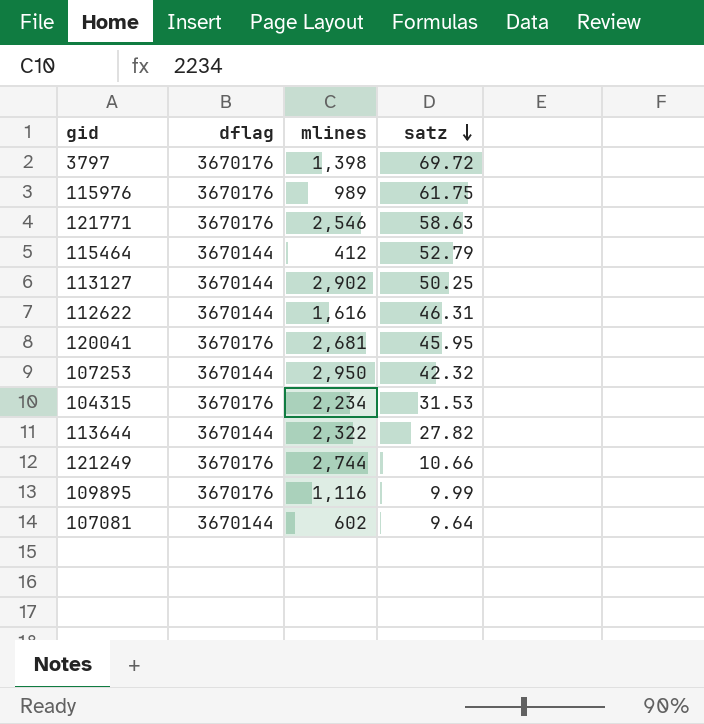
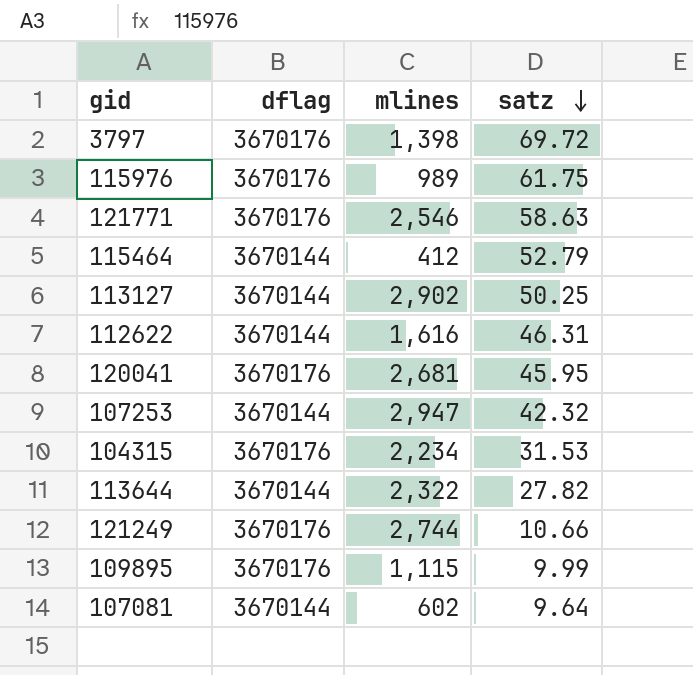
107253 | mlines: 2,950 -> 2,947
109895 | mlines: 1,116 -> 1,115

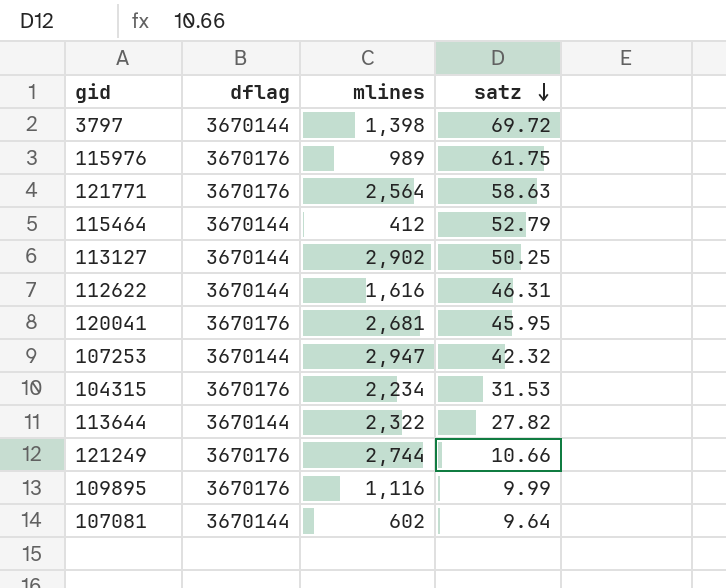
3797 | dflag: 3670176 -> 3670144
121771 | mlines: 2,546 -> 2,564
109895 | mlines: 1,115 -> 1,116

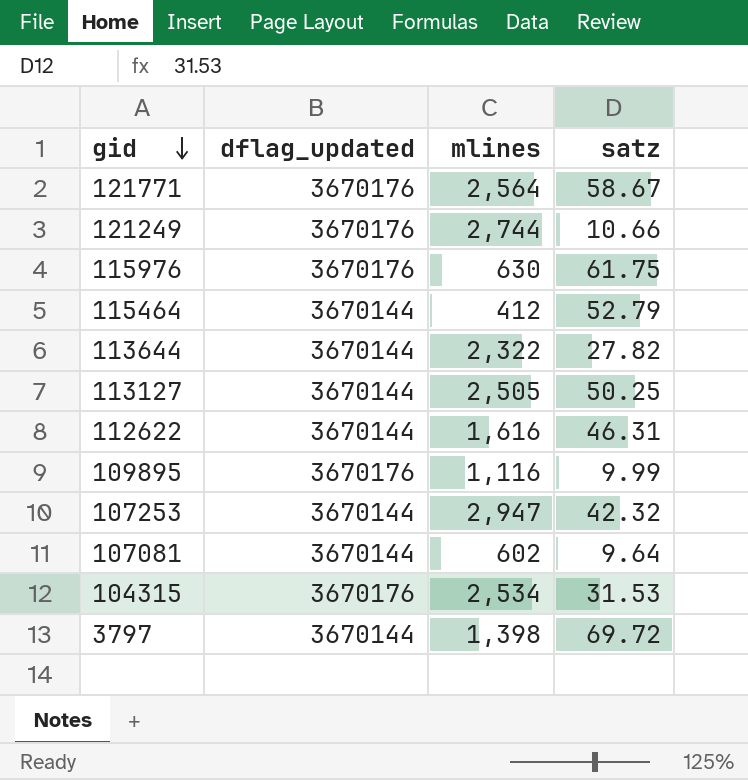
row order: satz descending -> gid descending
column name: dflag -> dflag_updated
row 120041: 3670176 | 2,681 | 45.95 -> none
121771 | satz: 58.63 -> 58.67
115976 | mlines: 989 -> 630
113127 | mlines: 2,902 -> 2,505
104315 | mlines: 2,234 -> 2,534

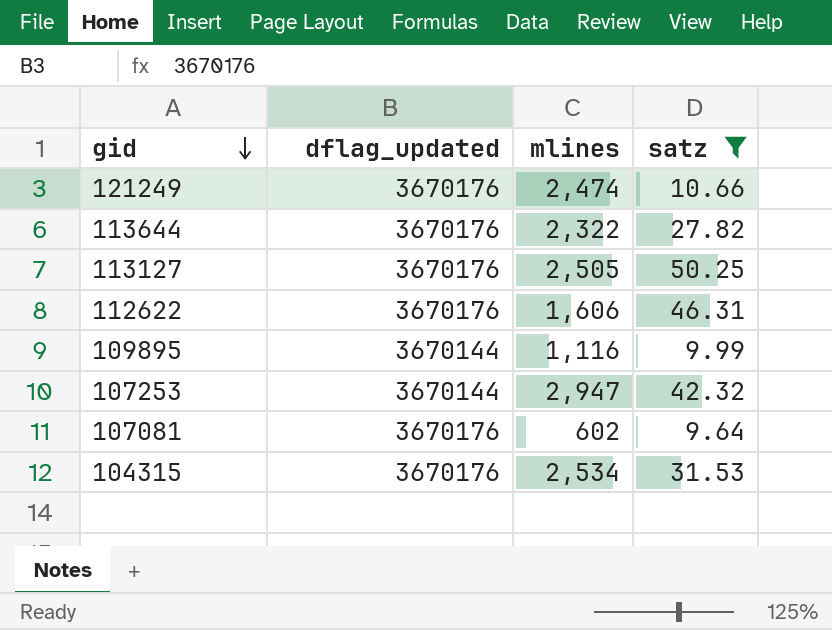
filter: none -> satz <= 50.25
121249 | mlines: 2,744 -> 2,474
113644 | dflag_updated: 3670144 -> 3670176
113127 | dflag_updated: 3670144 -> 3670176
112622 | dflag_updated: 3670144 -> 3670176
112622 | mlines: 1,616 -> 1,606
109895 | dflag_updated: 3670176 -> 3670144
107081 | dflag_updated: 3670144 -> 3670176

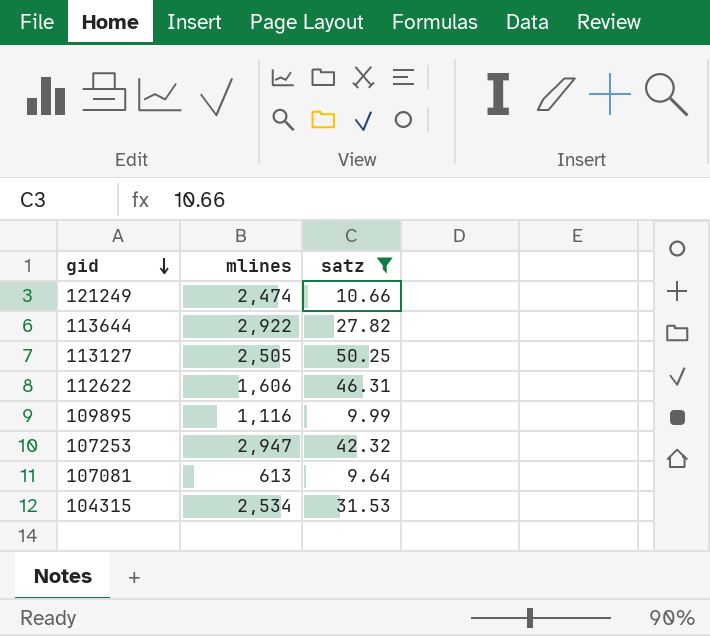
column dflag_updated | position: 2 -> none
113644 | mlines: 2,322 -> 2,922
107081 | mlines: 602 -> 613

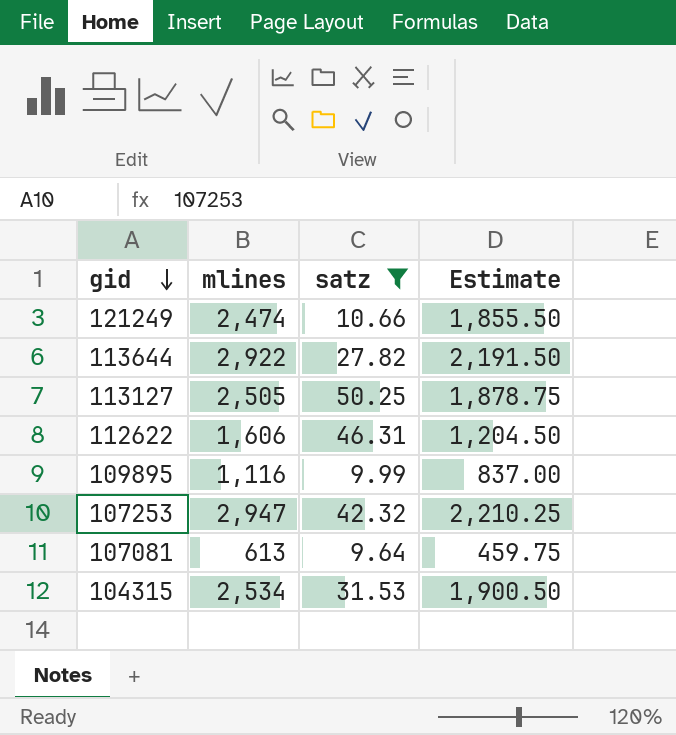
column Estimate | formula: none -> [mlines] * 0.75

